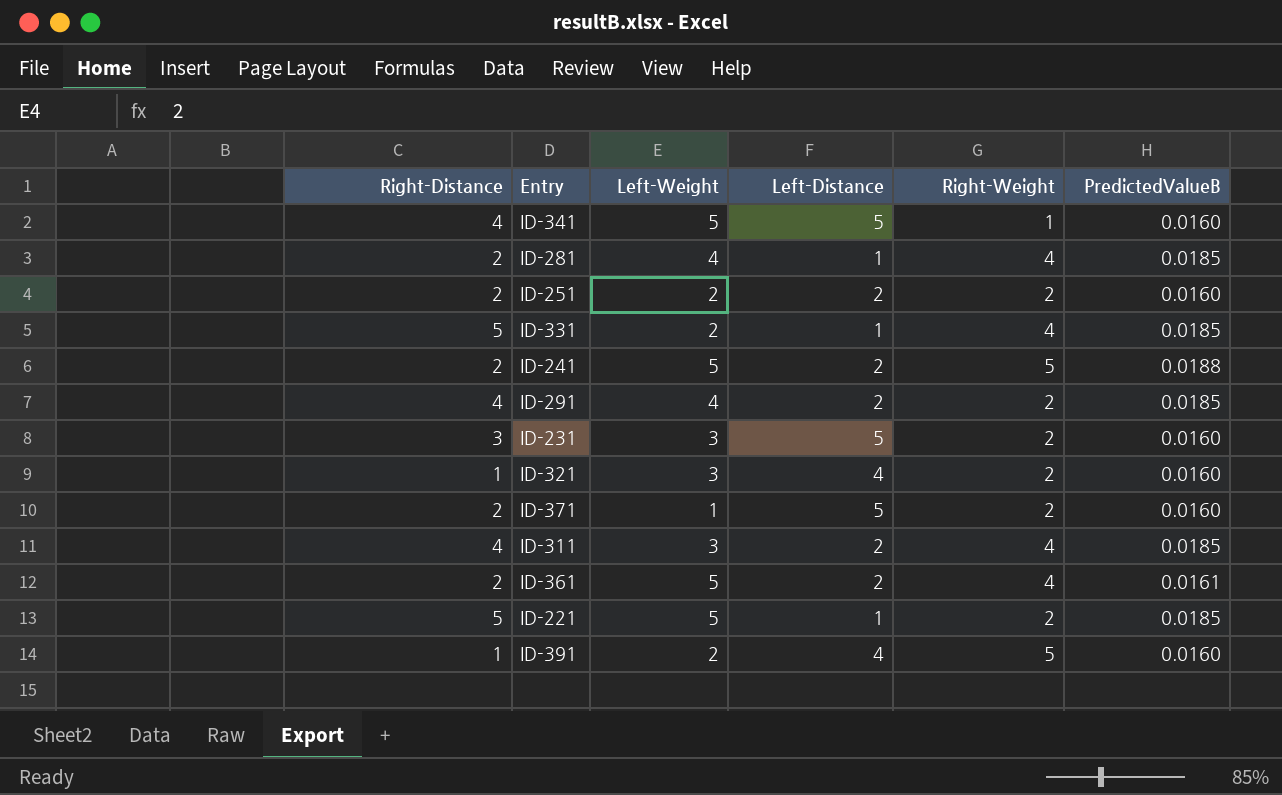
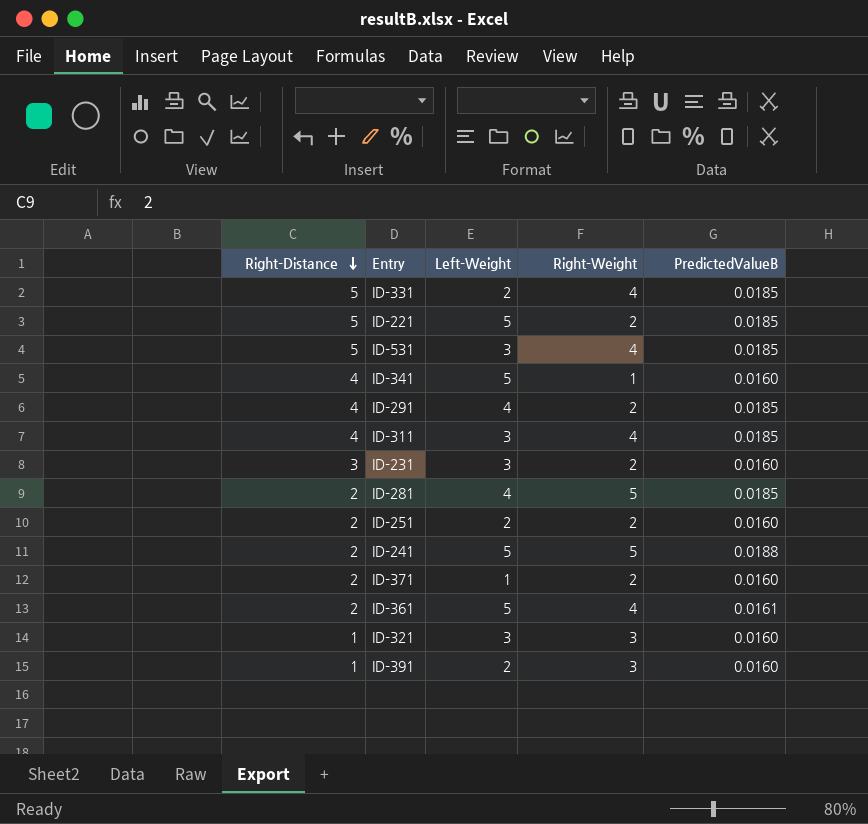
row order: none -> Right-Distance descending
column Left-Distance | position: 4 -> none
row ID-531: none -> 5 | 3 | 4 | 0.0185
ID-281 | Right-Weight: 4 -> 5
ID-321 | Right-Weight: 2 -> 3
ID-391 | Right-Weight: 5 -> 3

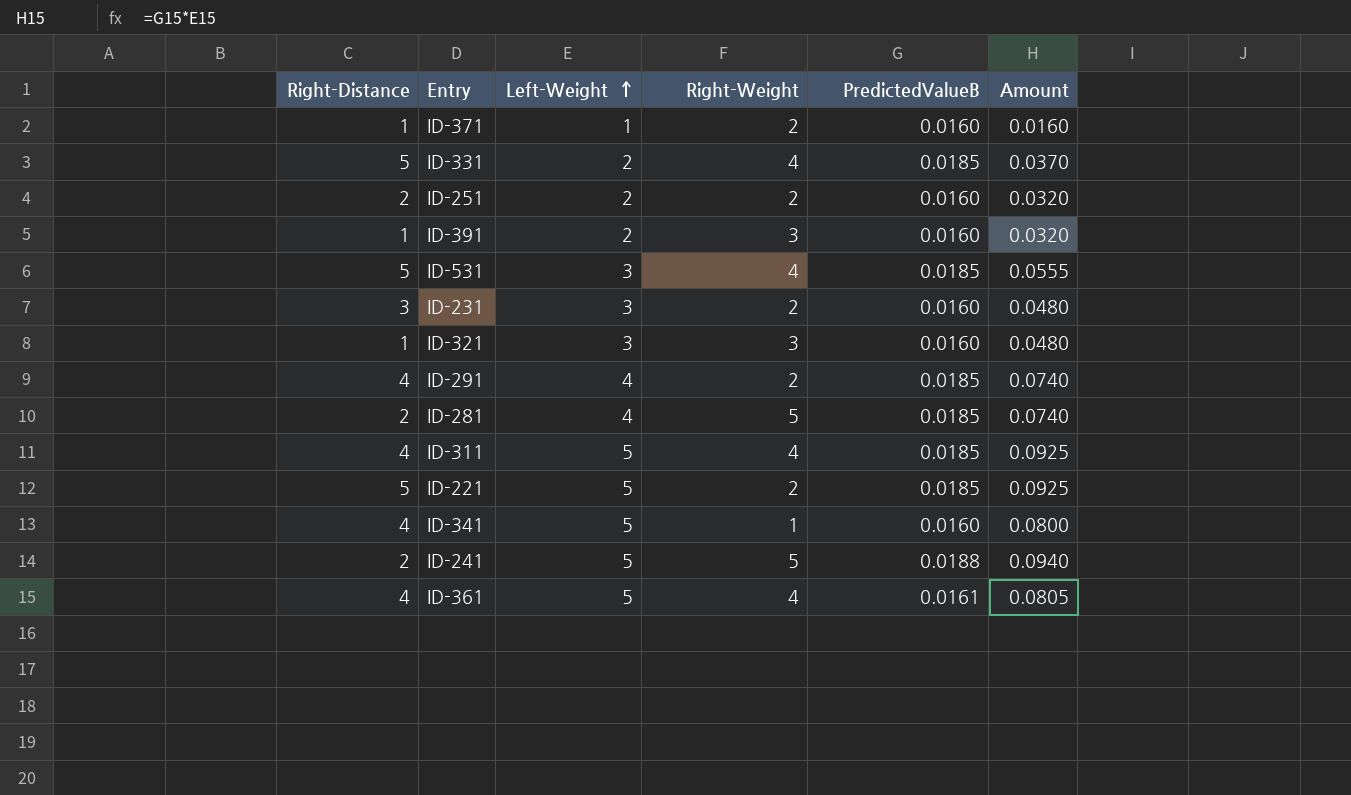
row order: Right-Distance descending -> Left-Weight ascending
column Amount | formula: none -> [Left-Weight] * [PredictedValueB]
ID-371 | Right-Distance: 2 -> 1
ID-311 | Left-Weight: 3 -> 5
ID-361 | Right-Distance: 2 -> 4

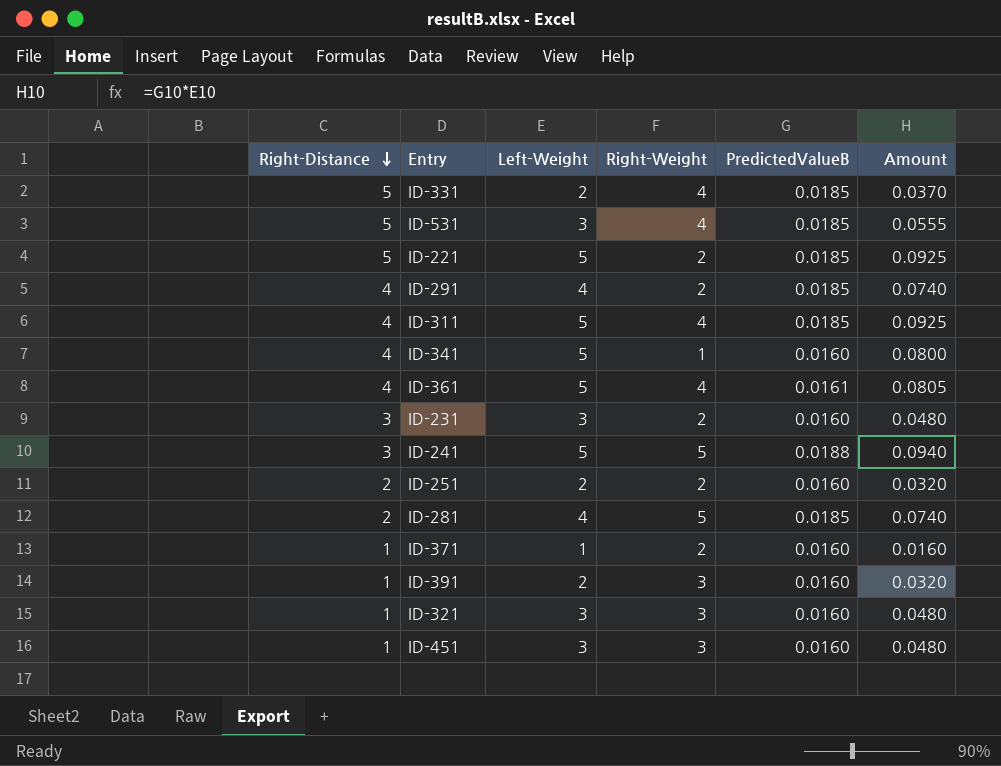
row order: Left-Weight ascending -> Right-Distance descending
ID-241 | Right-Distance: 2 -> 3
row ID-451: none -> 1 | 3 | 3 | 0.0160 | 0.0480

